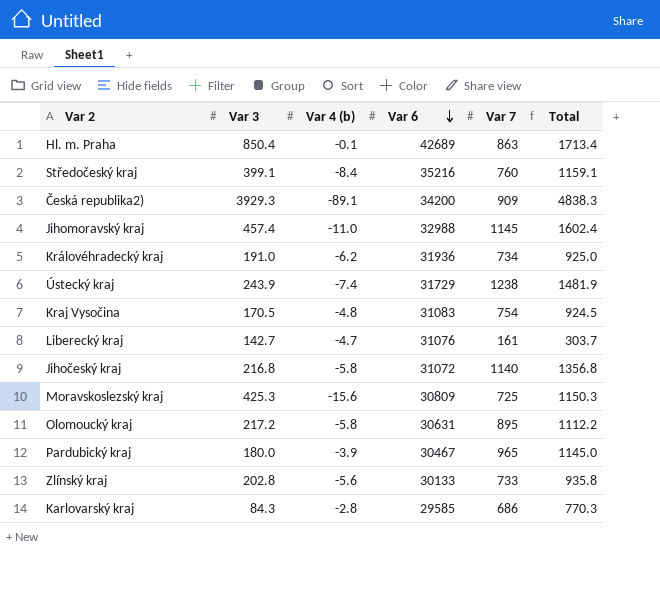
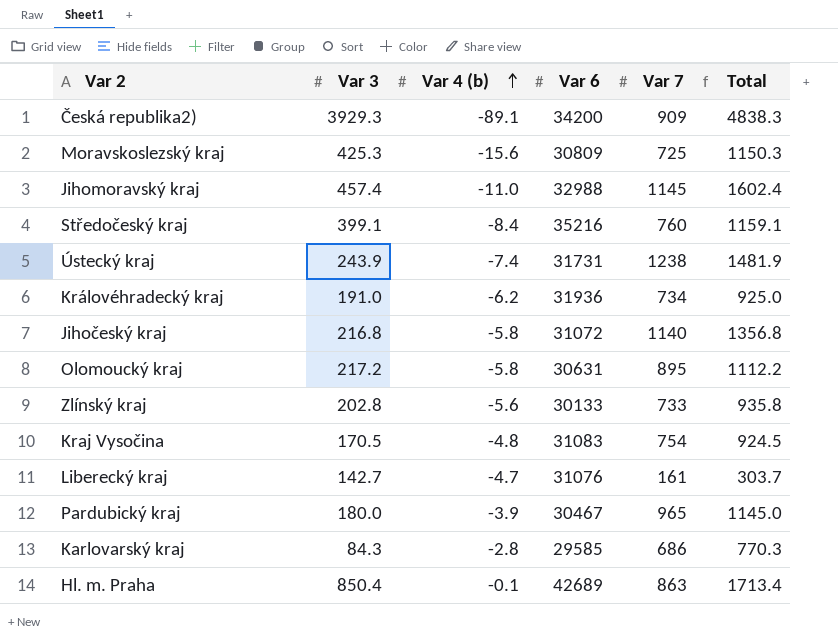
row order: Var 6 descending -> Var 4 (b) ascending
Ústecký kraj | Var 6: 31729 -> 31731

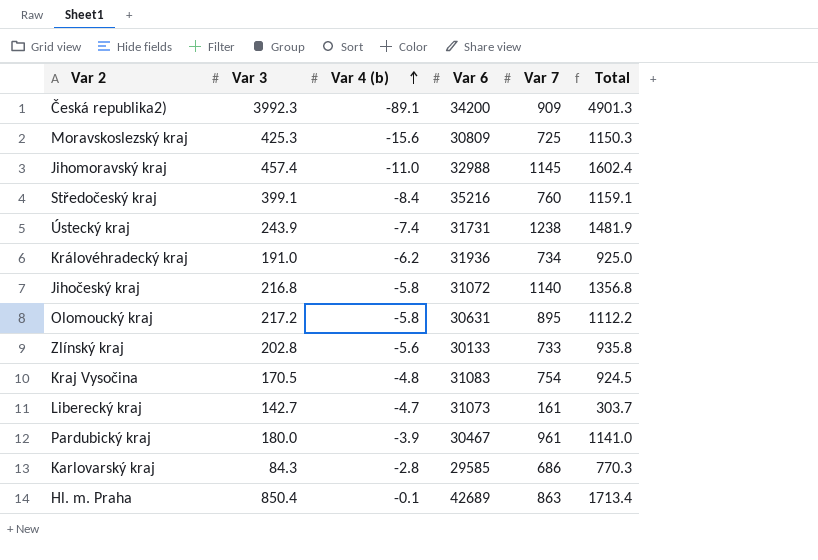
Česká republika2) | Var 3: 3929.3 -> 3992.3
Česká republika2) | Total: 4838.3 -> 4901.3
Liberecký kraj | Var 6: 31076 -> 31073
Pardubický kraj | Var 7: 965 -> 961
Pardubický kraj | Total: 1145.0 -> 1141.0

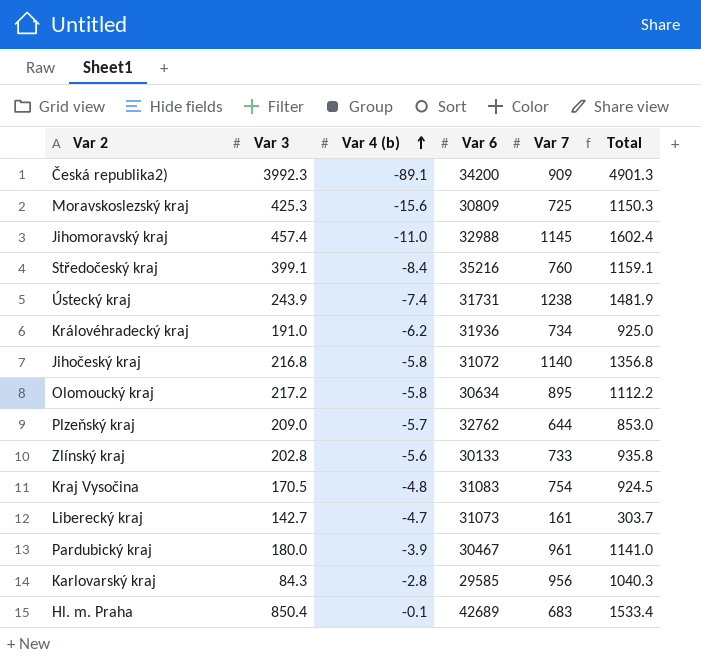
Olomoucký kraj | Var 6: 30631 -> 30634
row Plzeňský kraj: none -> 209.0 | -5.7 | 32762 | 644 | 853.0
Karlovarský kraj | Var 7: 686 -> 956
Karlovarský kraj | Total: 770.3 -> 1040.3
Hl. m. Praha | Var 7: 863 -> 683
Hl. m. Praha | Total: 1713.4 -> 1533.4

